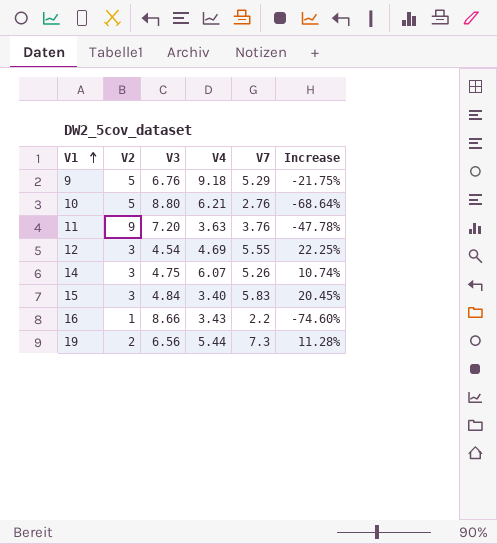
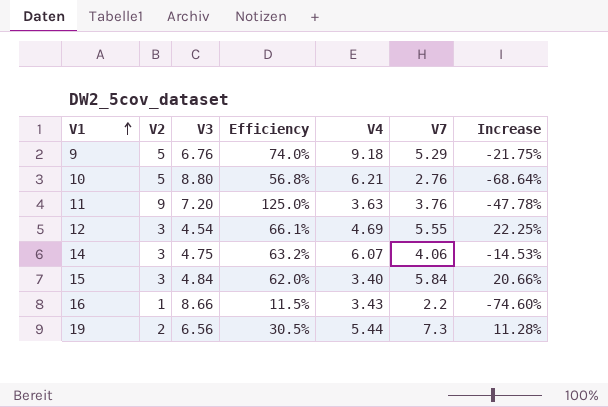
column Efficiency | formula: none -> [V2] / [V3]
14 | V7: 5.26 -> 4.06
14 | Increase: 10.74% -> -14.53%
15 | V7: 5.83 -> 5.84
15 | Increase: 20.45% -> 20.66%

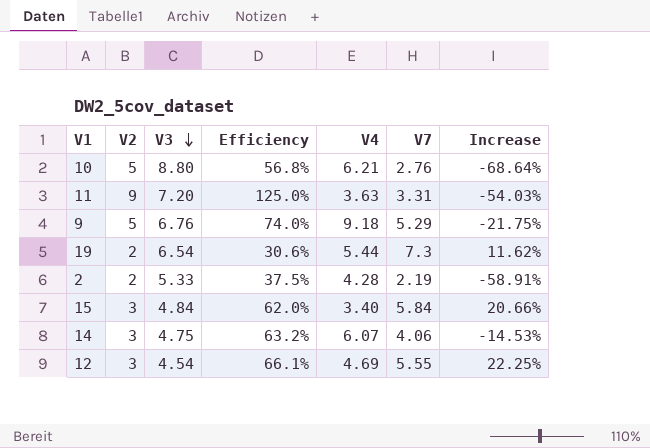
row order: V1 ascending -> V3 descending
row 16: 1 | 8.66 | 11.5% | 3.43 | 2.2 | -74.60% -> none
11 | V7: 3.76 -> 3.31
11 | Increase: -47.78% -> -54.03%
19 | V3: 6.56 -> 6.54
19 | Efficiency: 30.5% -> 30.6%
19 | Increase: 11.28% -> 11.62%
row 2: none -> 2 | 5.33 | 37.5% | 4.28 | 2.19 | -58.91%

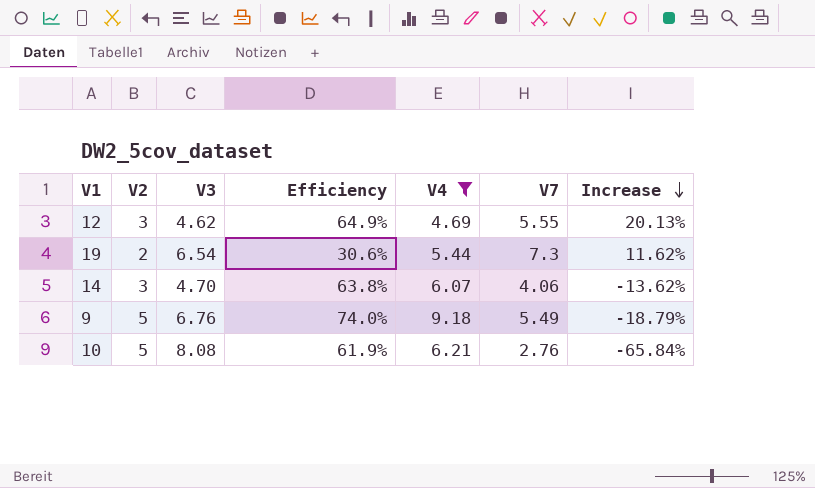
filter: none -> V4 >= 4.69
row order: V3 descending -> Increase descending
12 | V3: 4.54 -> 4.62
12 | Efficiency: 66.1% -> 64.9%
12 | Increase: 22.25% -> 20.13%
14 | V3: 4.75 -> 4.70
14 | Efficiency: 63.2% -> 63.8%
14 | Increase: -14.53% -> -13.62%
9 | V7: 5.29 -> 5.49
9 | Increase: -21.75% -> -18.79%
10 | V3: 8.80 -> 8.08
10 | Efficiency: 56.8% -> 61.9%
10 | Increase: -68.64% -> -65.84%

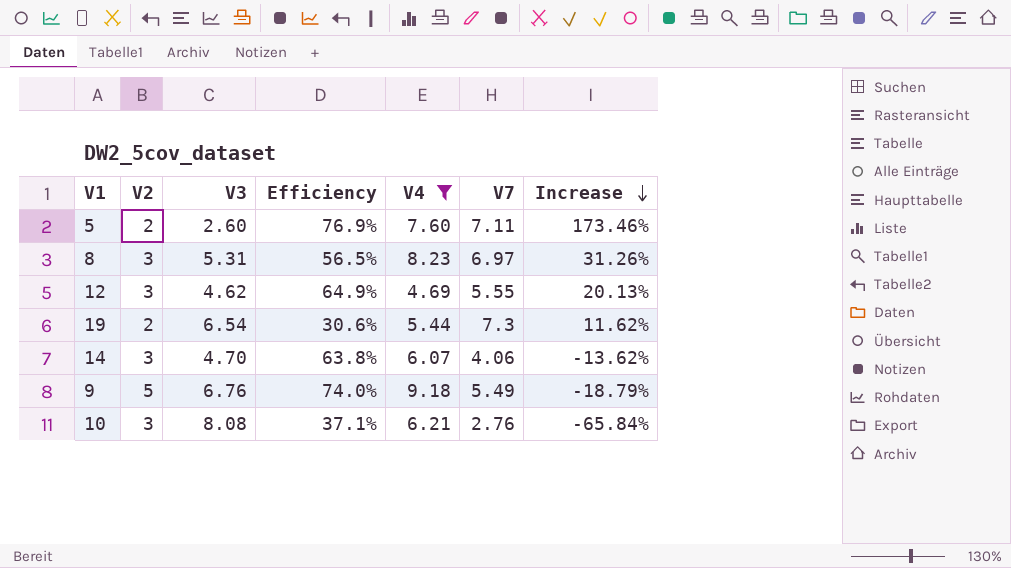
row 5: none -> 2 | 2.60 | 76.9% | 7.60 | 7.11 | 173.46%
row 8: none -> 3 | 5.31 | 56.5% | 8.23 | 6.97 | 31.26%
10 | V2: 5 -> 3
10 | Efficiency: 61.9% -> 37.1%

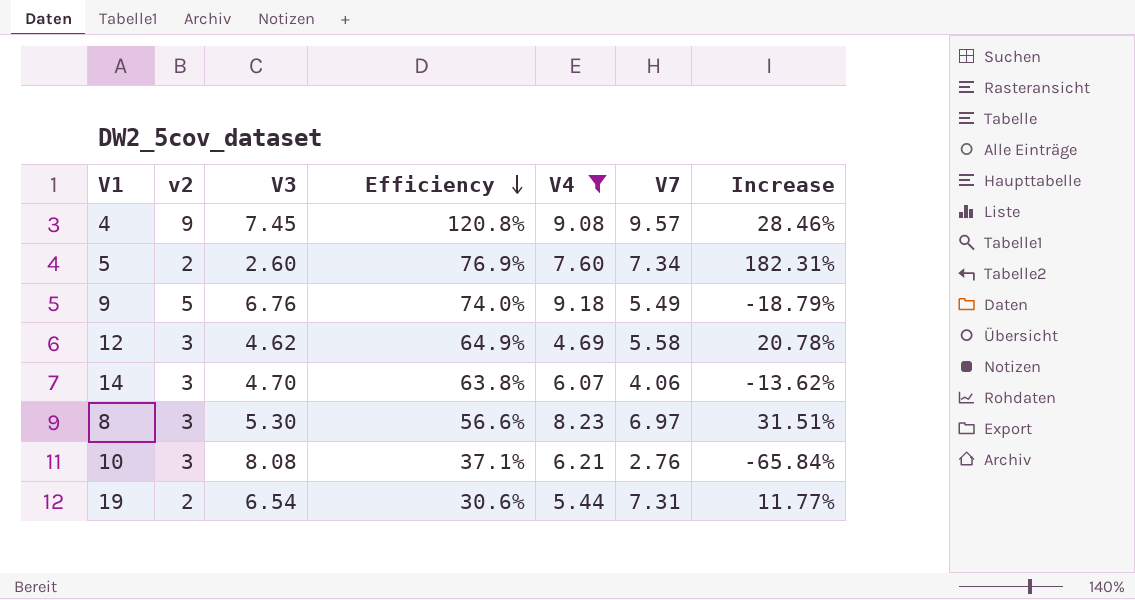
row order: Increase descending -> Efficiency descending
column name: V2 -> v2
row 4: none -> 9 | 7.45 | 120.8% | 9.08 | 9.57 | 28.46%
5 | V7: 7.11 -> 7.34
5 | Increase: 173.46% -> 182.31%
12 | V7: 5.55 -> 5.58
12 | Increase: 20.13% -> 20.78%
8 | V3: 5.31 -> 5.30
8 | Efficiency: 56.5% -> 56.6%
8 | Increase: 31.26% -> 31.51%
19 | V7: 7.3 -> 7.31
19 | Increase: 11.62% -> 11.77%

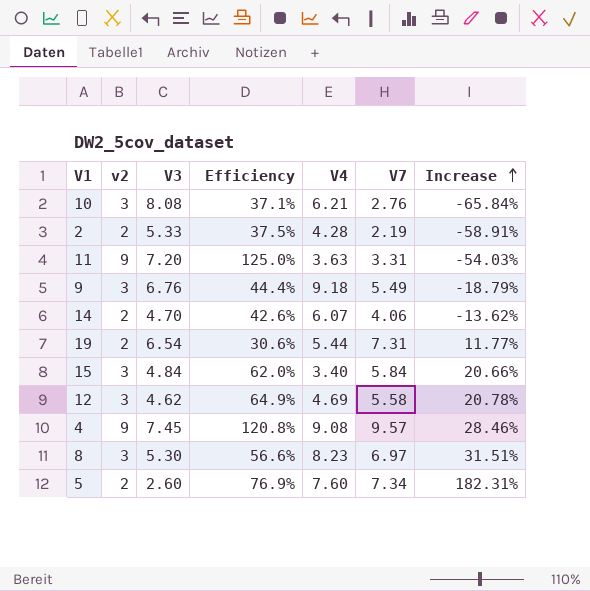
filter: V4 >= 4.69 -> none
row order: Efficiency descending -> Increase ascending
9 | v2: 5 -> 3
9 | Efficiency: 74.0% -> 44.4%
14 | v2: 3 -> 2
14 | Efficiency: 63.8% -> 42.6%

